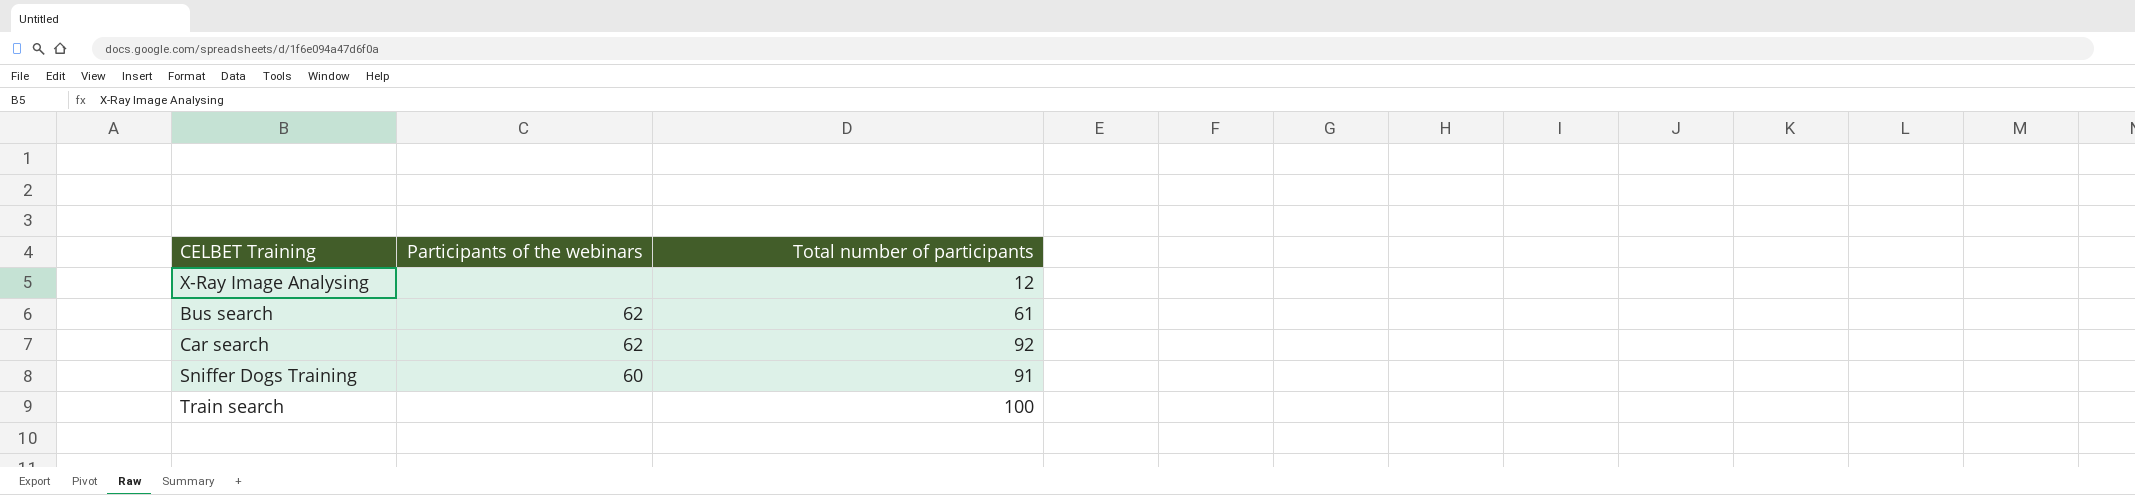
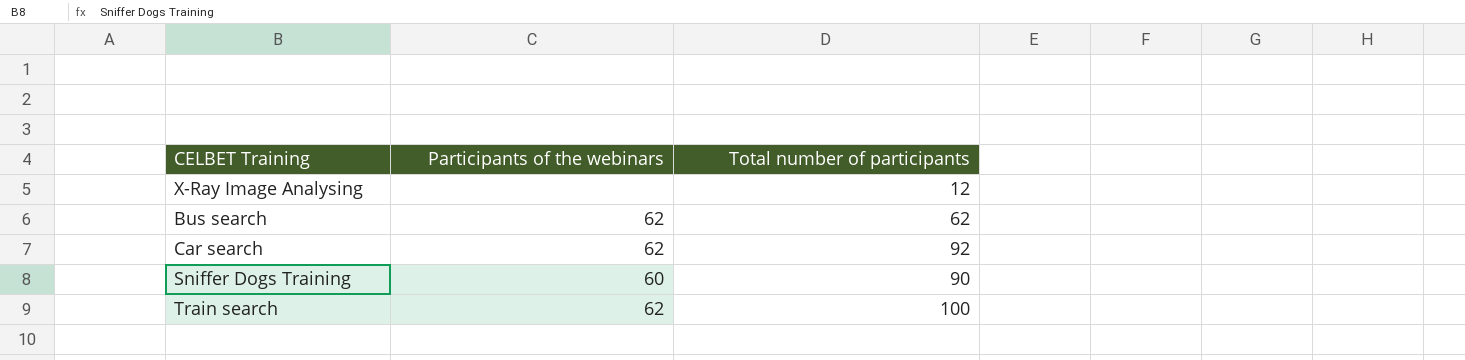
Bus search | Total number of participants: 61 -> 62
Sniffer Dogs Training | Total number of participants: 91 -> 90
Train search | Participants of the webinars: none -> 62

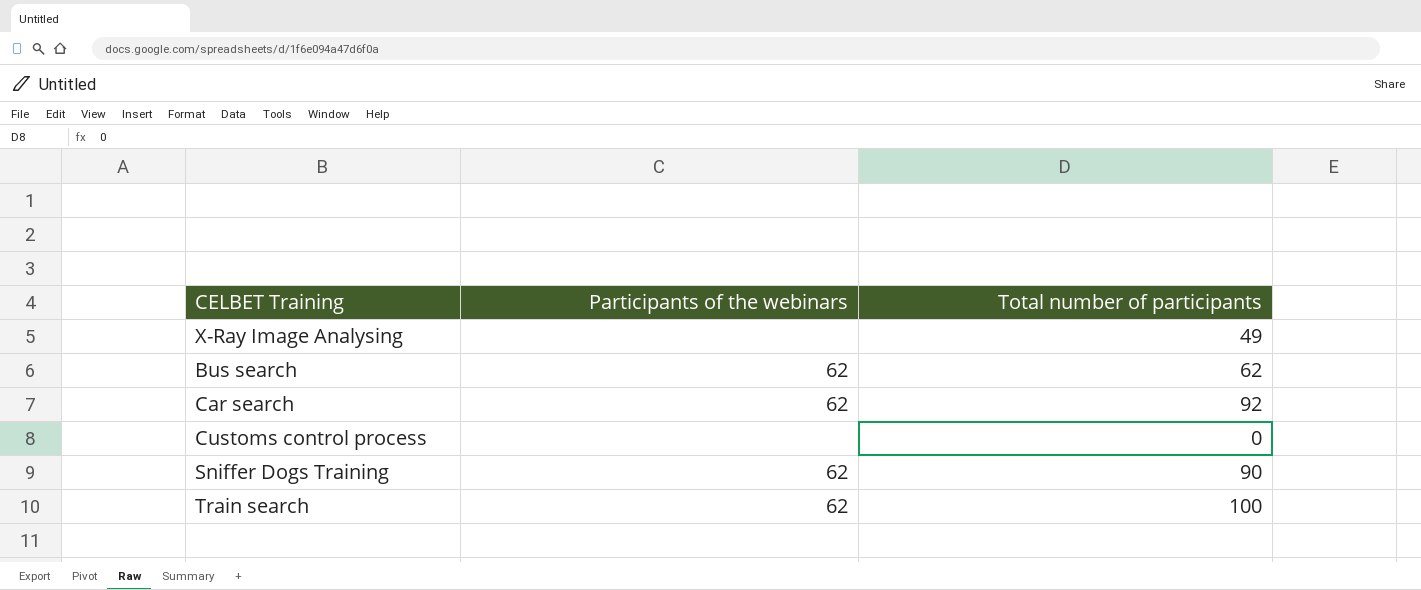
X-Ray Image Analysing | Total number of participants: 12 -> 49
row Customs control process: none -> none | 0
Sniffer Dogs Training | Participants of the webinars: 60 -> 62

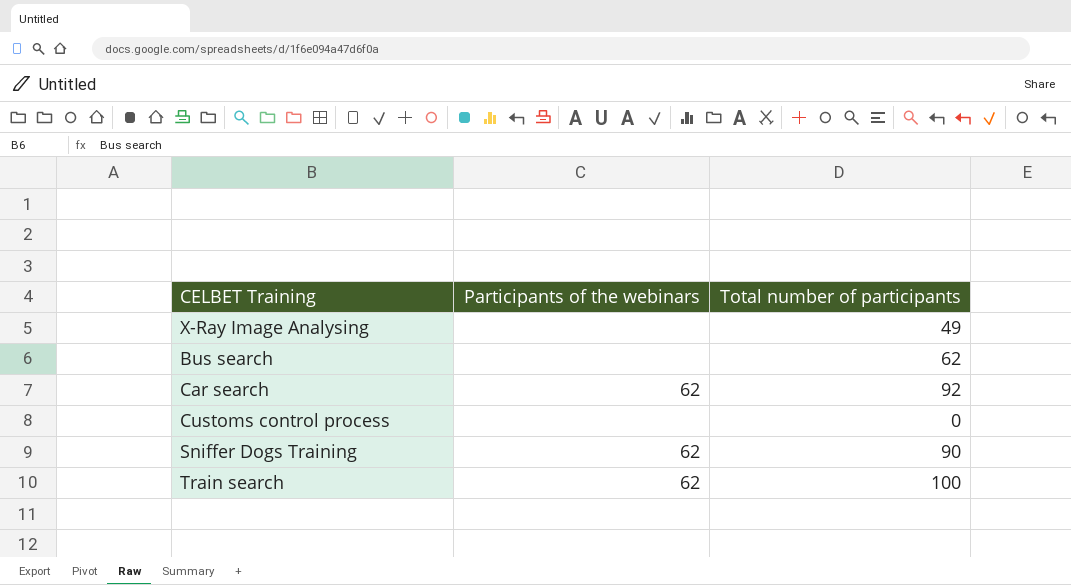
Bus search | Participants of the webinars: 62 -> none

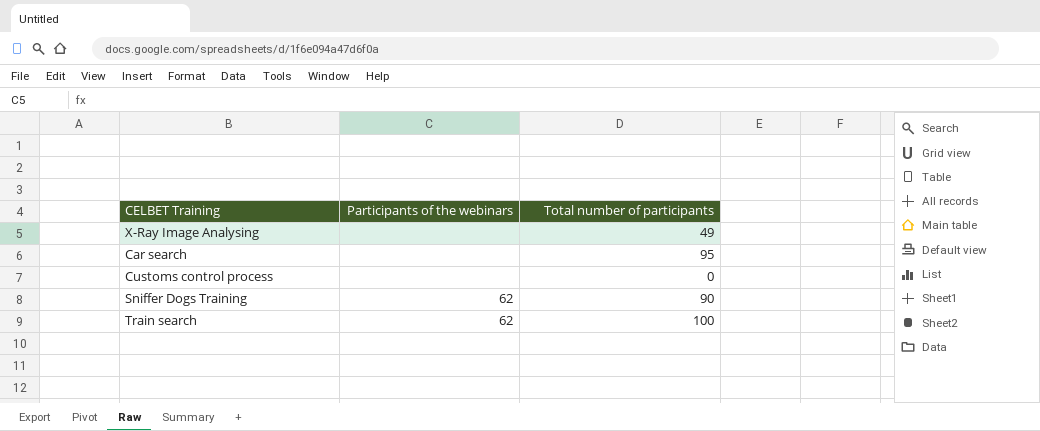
row Bus search: none | 62 -> none
Car search | Participants of the webinars: 62 -> none
Car search | Total number of participants: 92 -> 95

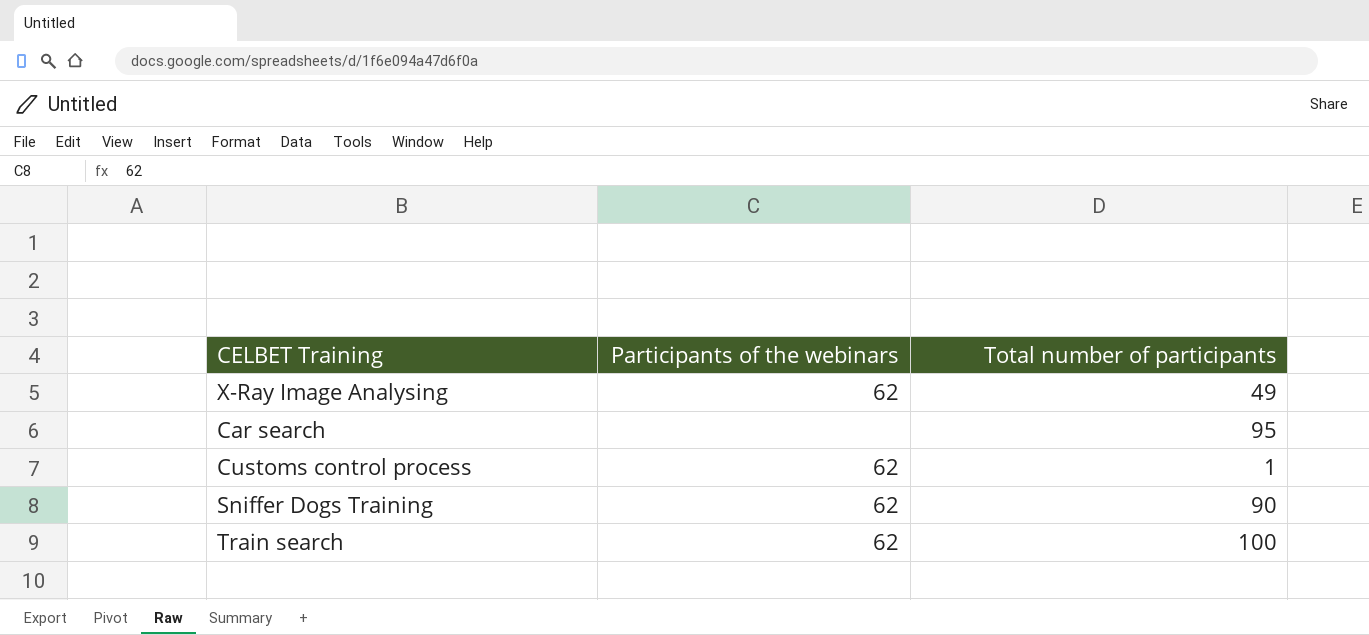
X-Ray Image Analysing | Participants of the webinars: none -> 62
Customs control process | Participants of the webinars: none -> 62
Customs control process | Total number of participants: 0 -> 1

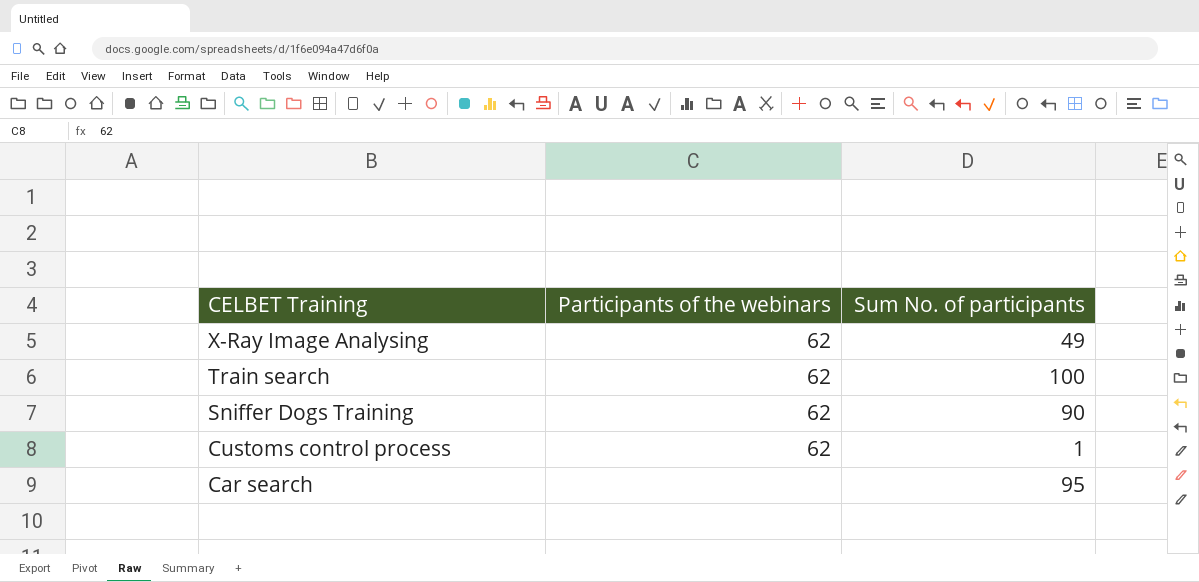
row order: none -> CELBET Training descending
column name: Total number of participants -> Sum No. of participants

